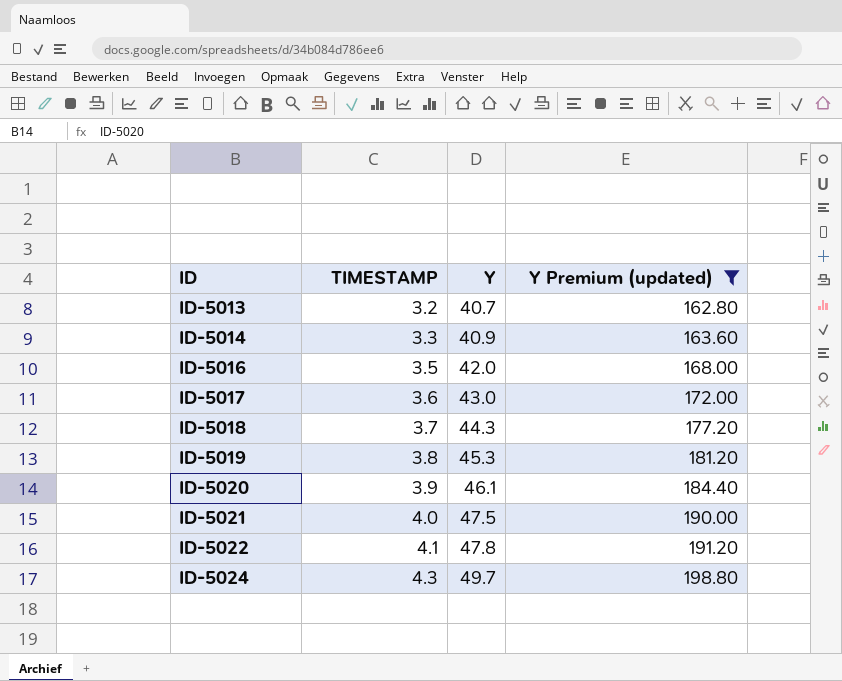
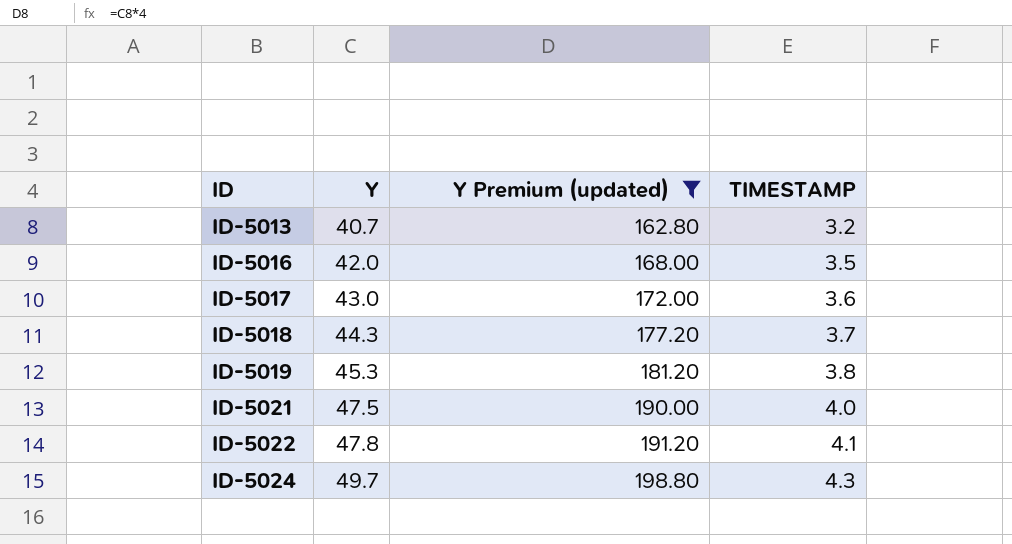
column TIMESTAMP | position: 2 -> 4
row ID-5014: 3.3 | 40.9 | 163.60 -> none
row ID-5020: 3.9 | 46.1 | 184.40 -> none

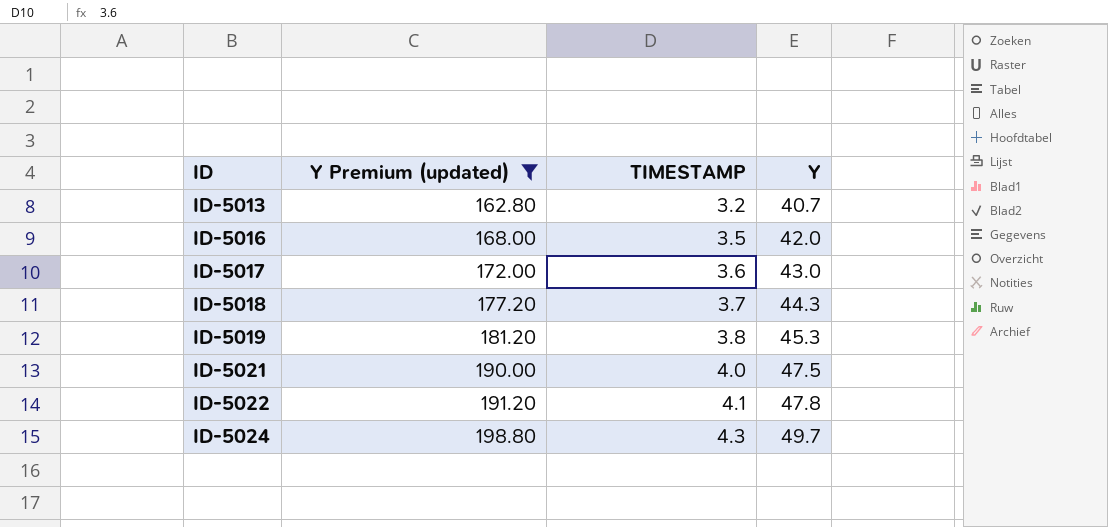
column Y | position: 2 -> 4

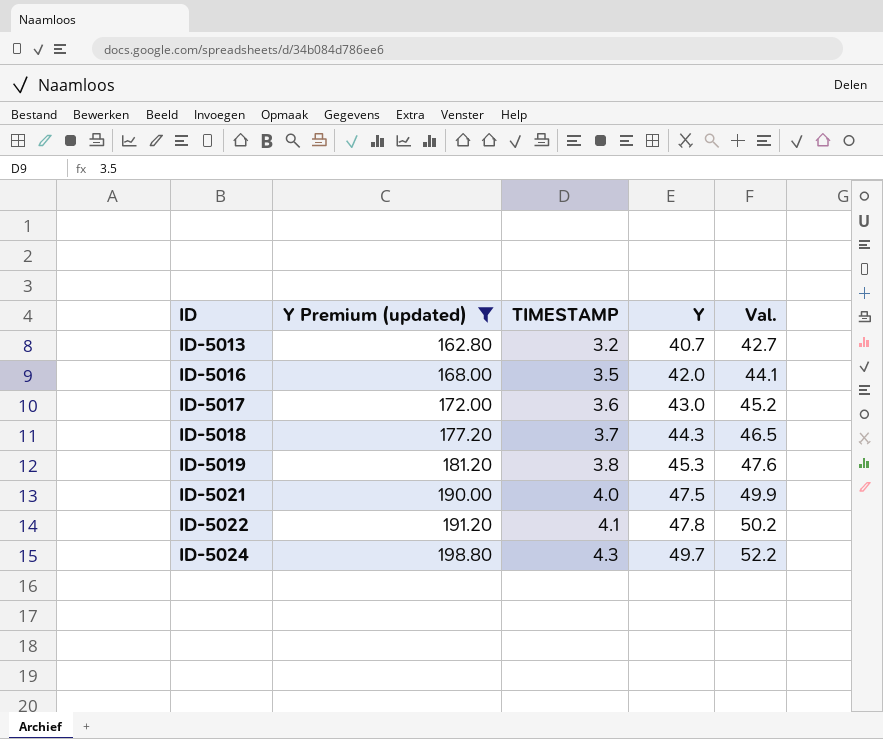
column Val. | formula: none -> [Y] * 1.05

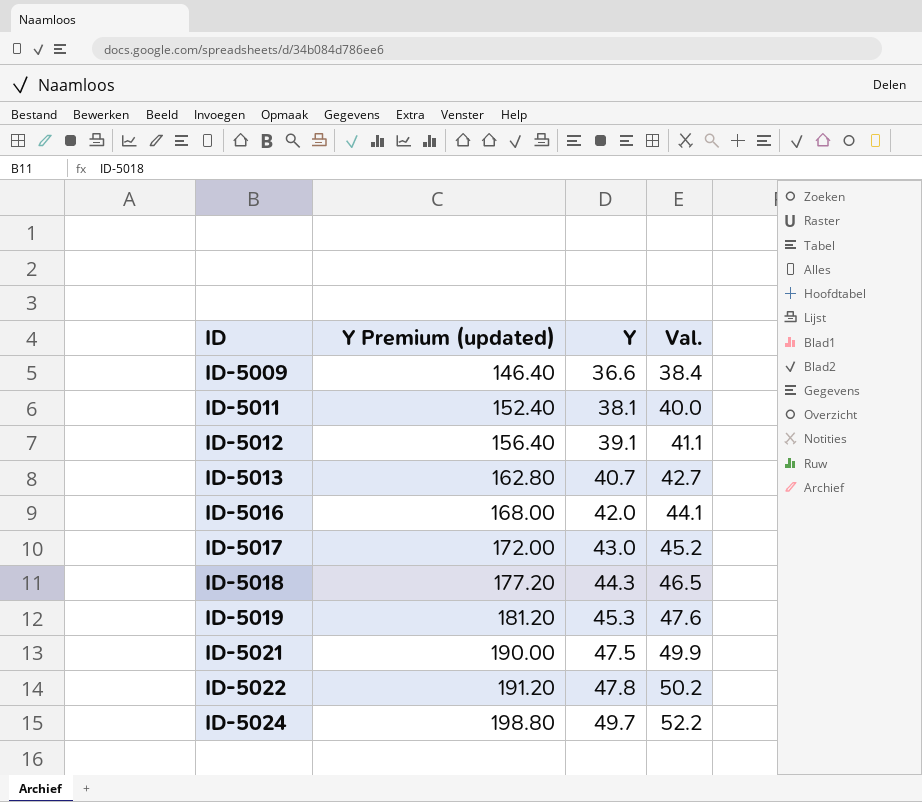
filter: Y Premium (updated) >= 162.80 -> none
column TIMESTAMP | position: 3 -> none

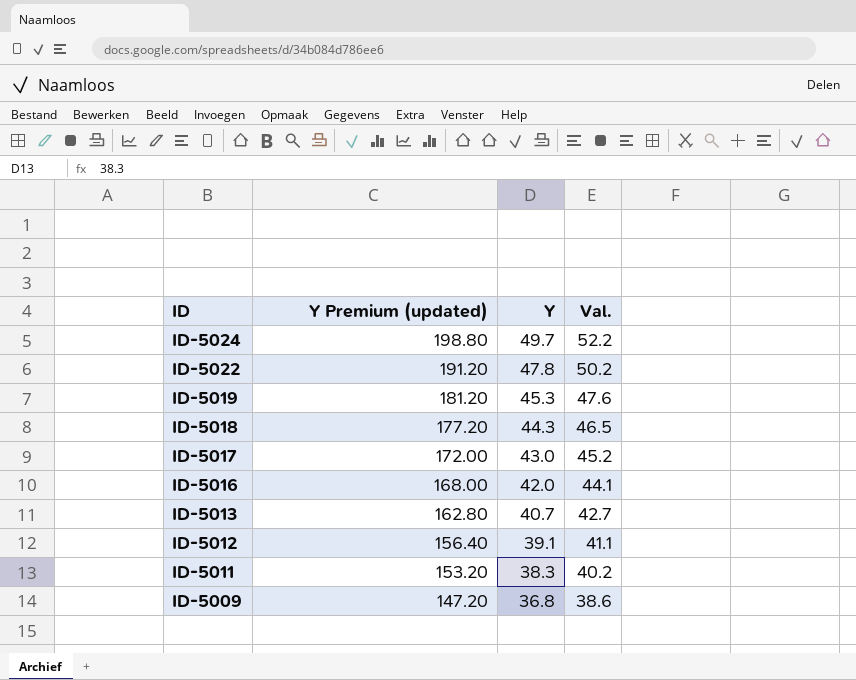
row order: ID ascending -> ID descending
row ID-5021: 190.00 | 47.5 | 49.9 -> none
ID-5011 | Y Premium (updated): 152.40 -> 153.20
ID-5011 | Y: 38.1 -> 38.3
ID-5011 | Val.: 40.0 -> 40.2
ID-5009 | Y Premium (updated): 146.40 -> 147.20
ID-5009 | Y: 36.6 -> 36.8
ID-5009 | Val.: 38.4 -> 38.6

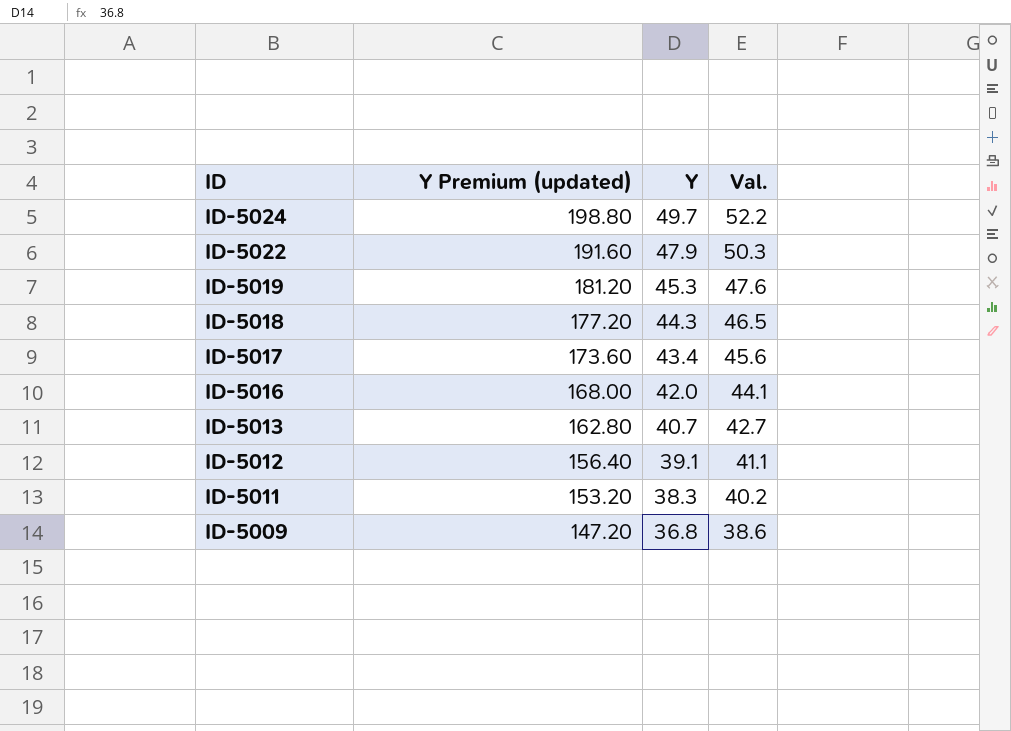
ID-5022 | Y Premium (updated): 191.20 -> 191.60
ID-5022 | Y: 47.8 -> 47.9
ID-5022 | Val.: 50.2 -> 50.3
ID-5017 | Y Premium (updated): 172.00 -> 173.60
ID-5017 | Y: 43.0 -> 43.4
ID-5017 | Val.: 45.2 -> 45.6

